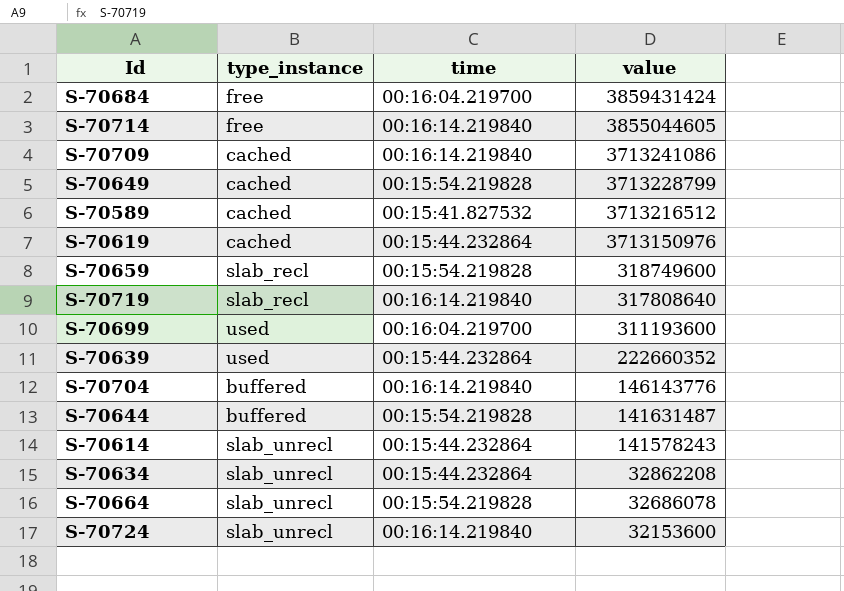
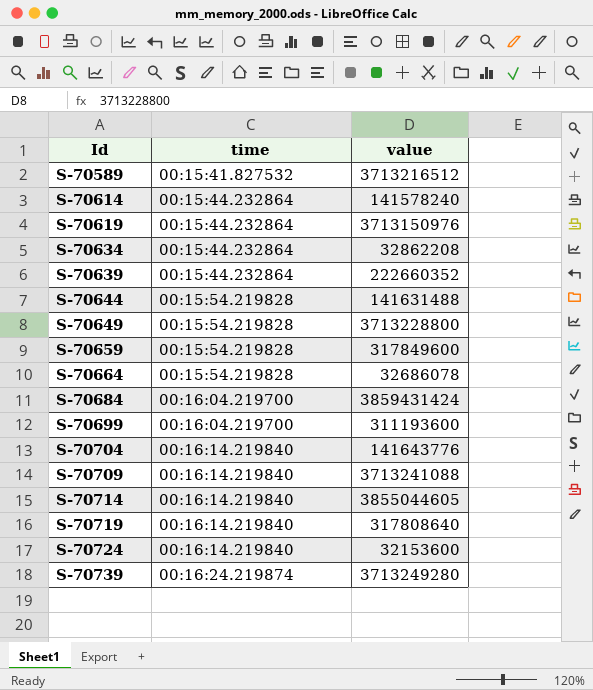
row order: value descending -> Id ascending
column type_instance | position: 2 -> none
S-70614 | value: 141578243 -> 141578240
S-70644 | value: 141631487 -> 141631488
S-70649 | value: 3713228799 -> 3713228800
S-70659 | value: 318749600 -> 317849600
S-70704 | value: 146143776 -> 141643776
S-70709 | value: 3713241086 -> 3713241088
row S-70739: none -> 00:16:24.219874 | 3713249280

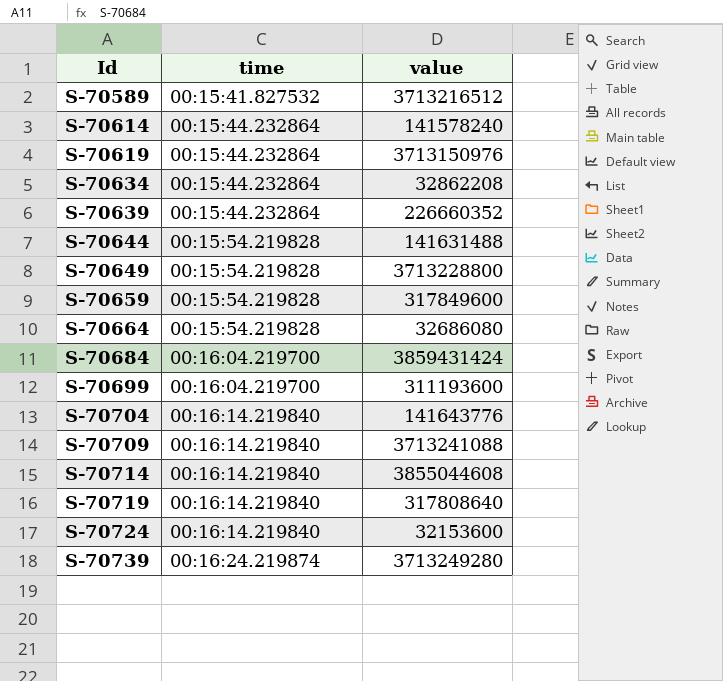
S-70639 | value: 222660352 -> 226660352
S-70664 | value: 32686078 -> 32686080
S-70714 | value: 3855044605 -> 3855044608

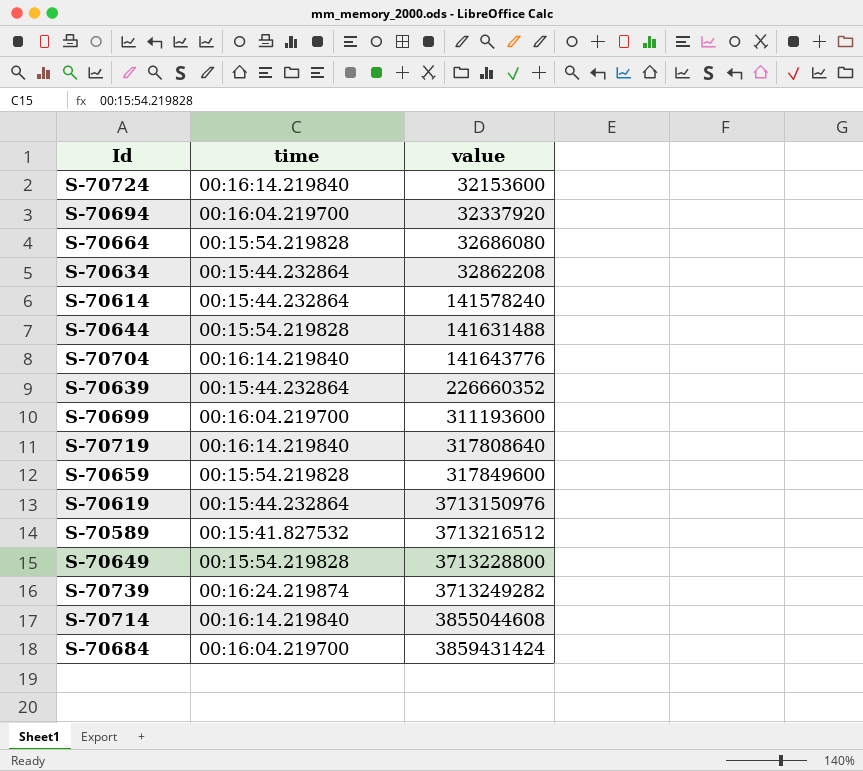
row order: Id ascending -> value ascending
row S-70709: 00:16:14.219840 | 3713241088 -> none
row S-70694: none -> 00:16:04.219700 | 32337920
S-70739 | value: 3713249280 -> 3713249282

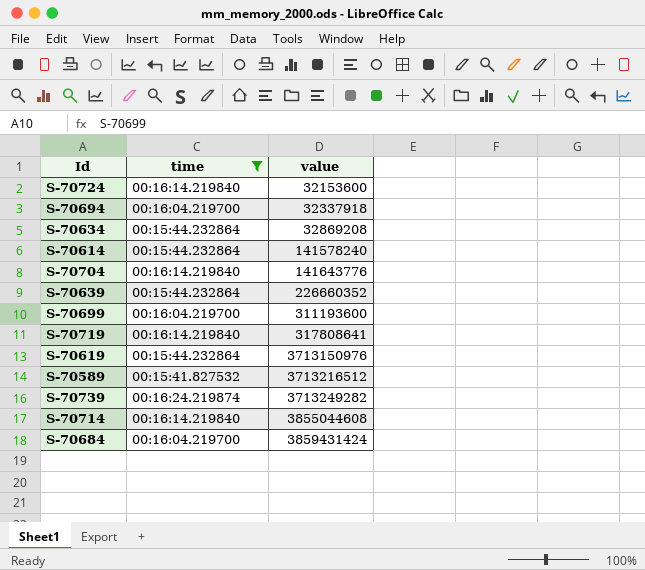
filter: none -> time != 00:15:54.219828
S-70694 | value: 32337920 -> 32337918
S-70634 | value: 32862208 -> 32869208
S-70719 | value: 317808640 -> 317808641

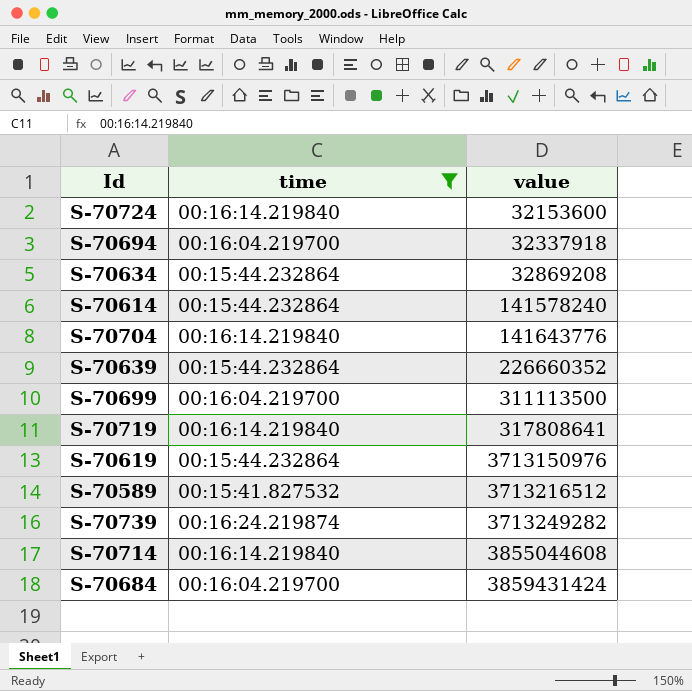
S-70699 | value: 311193600 -> 311113500

